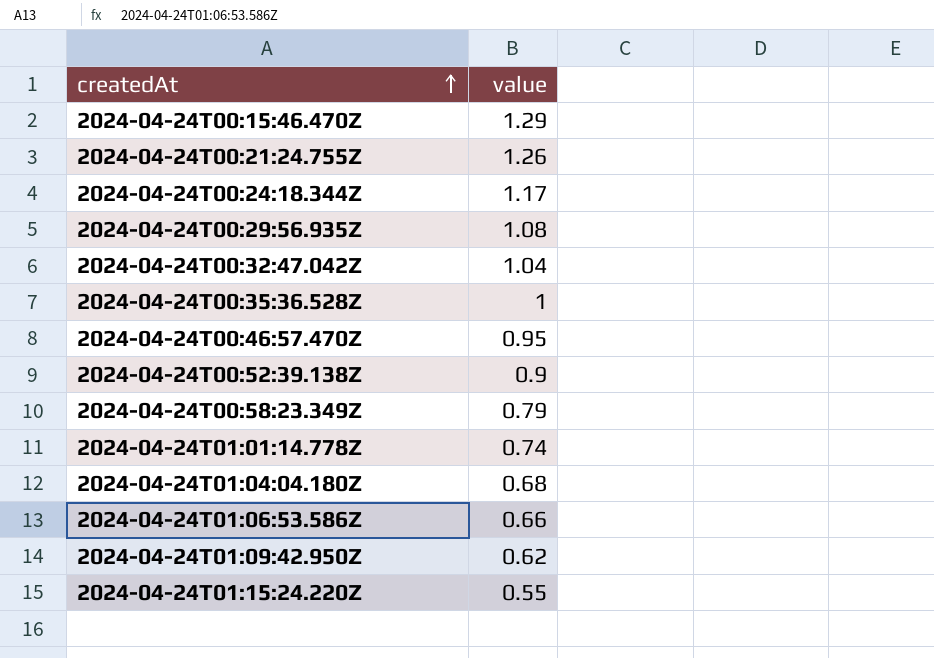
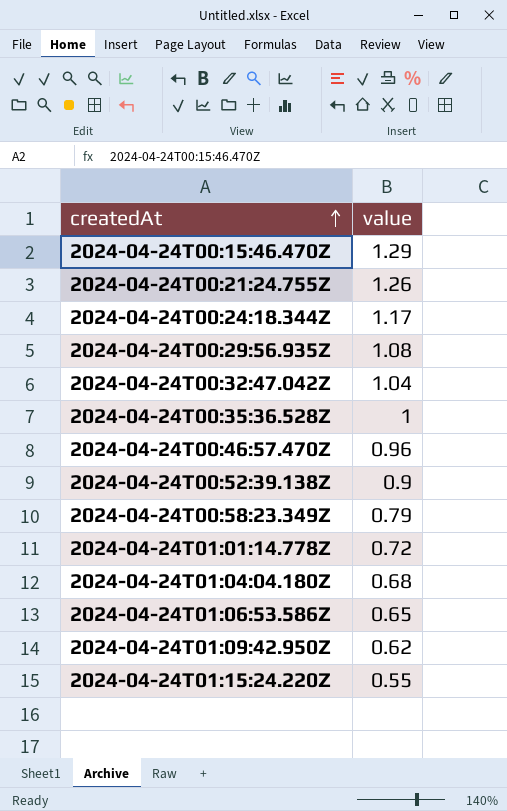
2024-04-24T00:46:57.470Z | value: 0.95 -> 0.96
2024-04-24T01:01:14.778Z | value: 0.74 -> 0.72
2024-04-24T01:06:53.586Z | value: 0.66 -> 0.65

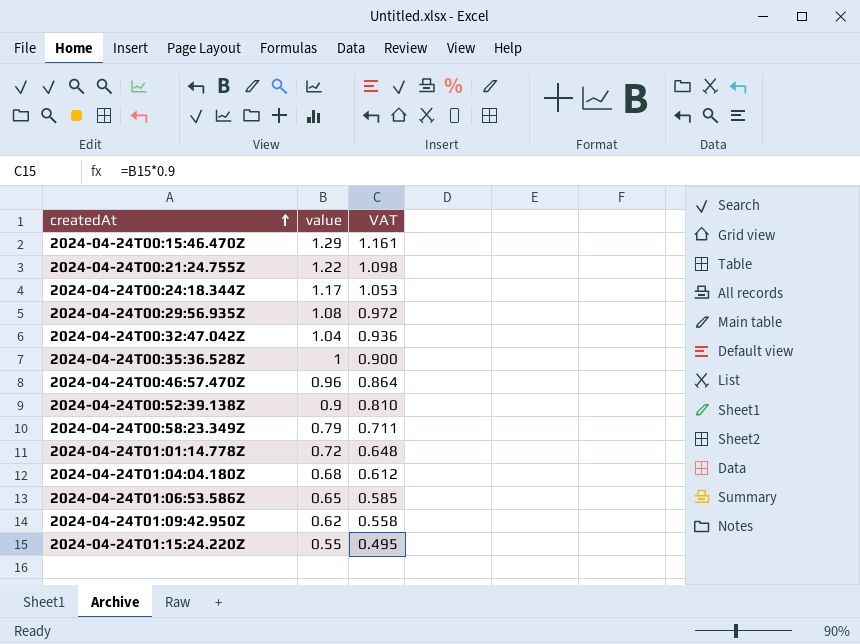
column VAT | formula: none -> [value] * 0.9
2024-04-24T00:21:24.755Z | value: 1.26 -> 1.22

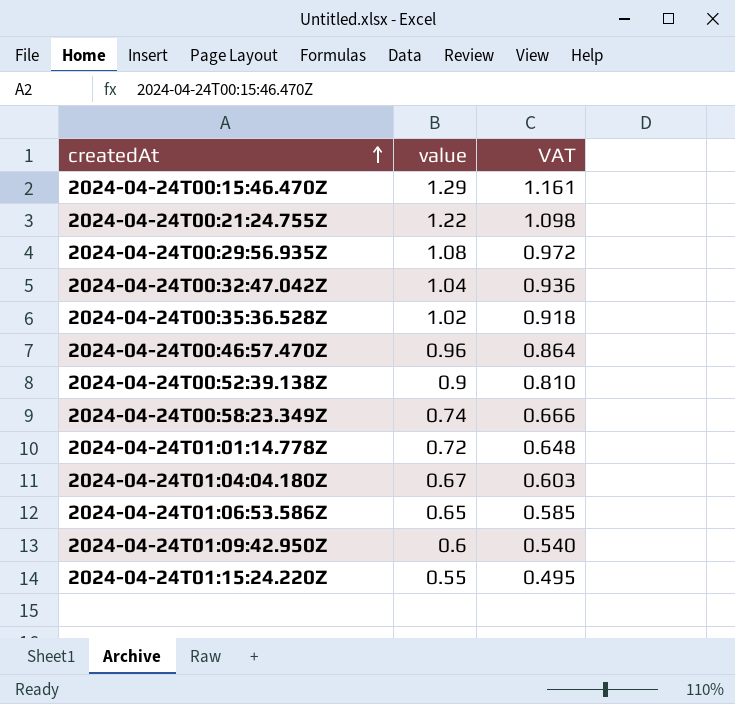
row 2024-04-24T00:24:18.344Z: 1.17 | 1.053 -> none
2024-04-24T00:35:36.528Z | value: 1 -> 1.02
2024-04-24T00:35:36.528Z | VAT: 0.900 -> 0.918
2024-04-24T00:58:23.349Z | value: 0.79 -> 0.74
2024-04-24T00:58:23.349Z | VAT: 0.711 -> 0.666
2024-04-24T01:04:04.180Z | value: 0.68 -> 0.67
2024-04-24T01:04:04.180Z | VAT: 0.612 -> 0.603
2024-04-24T01:09:42.950Z | value: 0.62 -> 0.6
2024-04-24T01:09:42.950Z | VAT: 0.558 -> 0.540

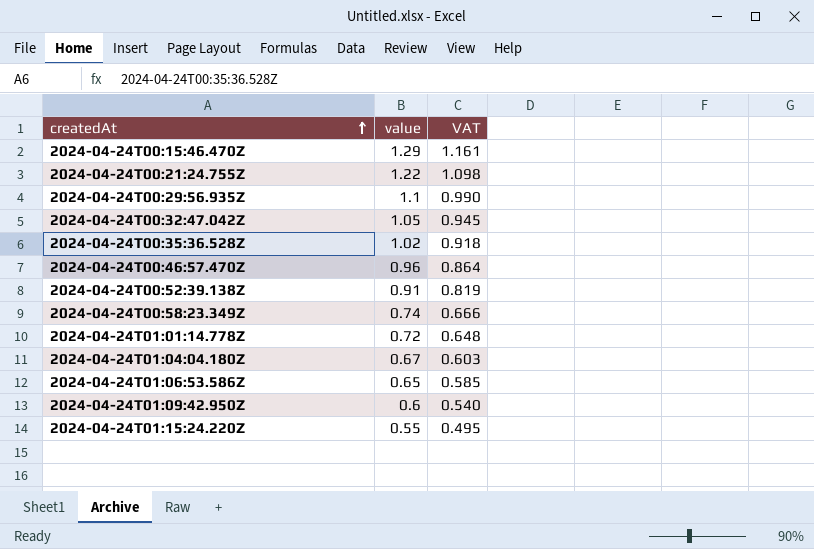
2024-04-24T00:29:56.935Z | value: 1.08 -> 1.1
2024-04-24T00:29:56.935Z | VAT: 0.972 -> 0.990
2024-04-24T00:32:47.042Z | value: 1.04 -> 1.05
2024-04-24T00:32:47.042Z | VAT: 0.936 -> 0.945
2024-04-24T00:52:39.138Z | value: 0.9 -> 0.91
2024-04-24T00:52:39.138Z | VAT: 0.810 -> 0.819

